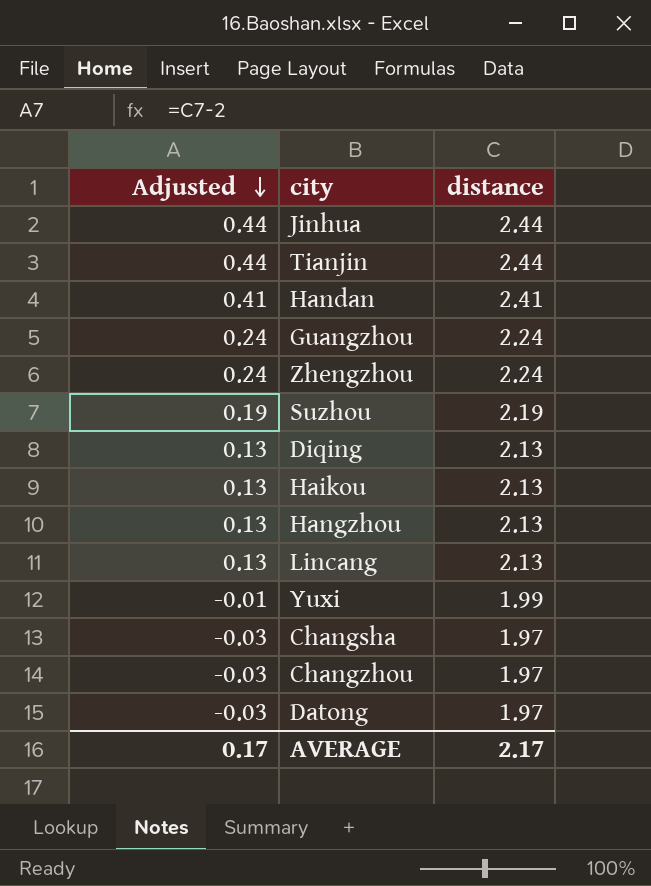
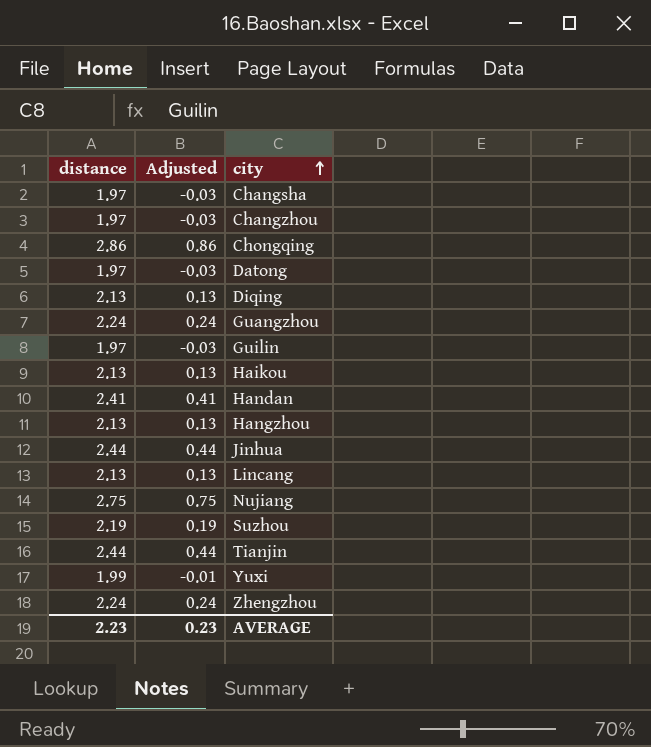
row order: Adjusted descending -> city ascending
column distance | position: 3 -> 1
row Chongqing: none -> 2.86 | 0.86
row Guilin: none -> 1.97 | -0.03
row Nujiang: none -> 2.75 | 0.75
AVERAGE | distance: 2.17 -> 2.23
AVERAGE | Adjusted: 0.17 -> 0.23

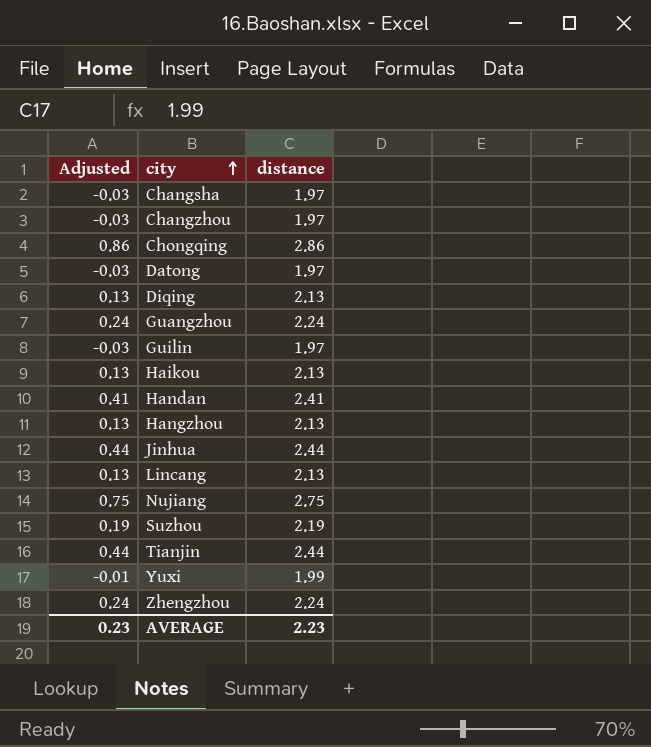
column distance | position: 1 -> 3

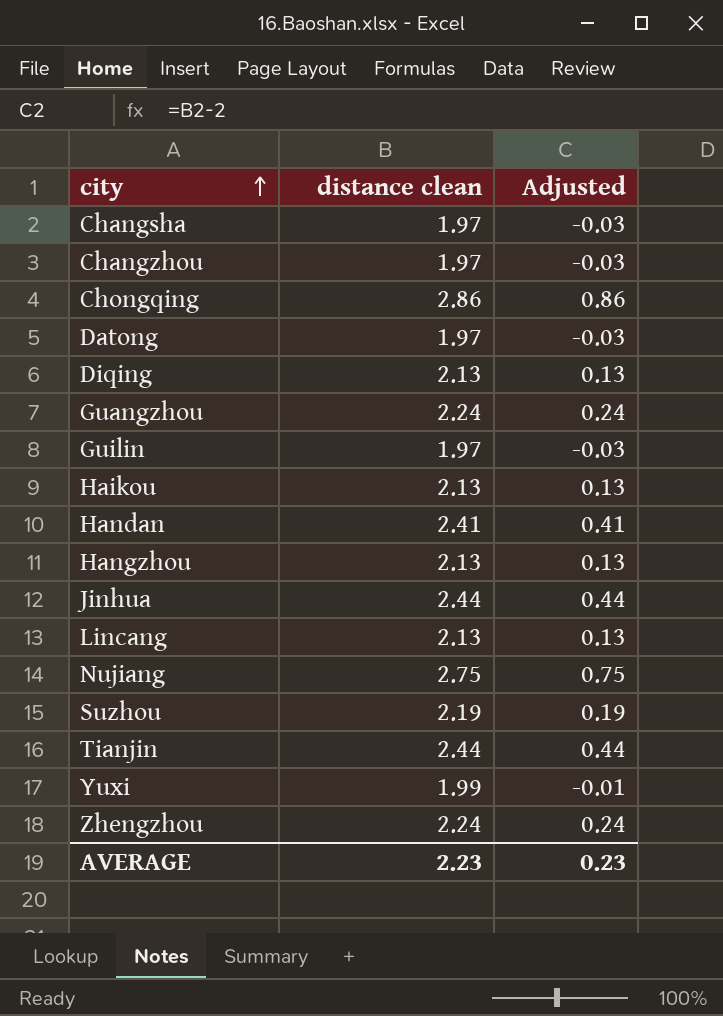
column name: distance -> distance clean
column Adjusted | position: 1 -> 3

